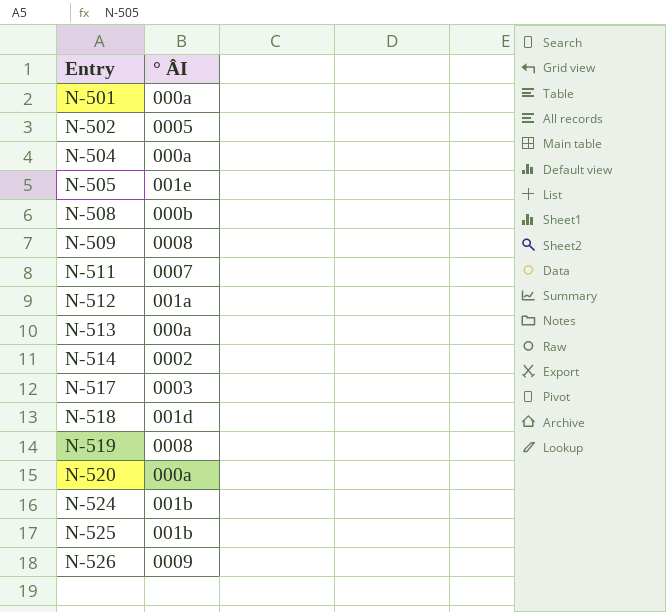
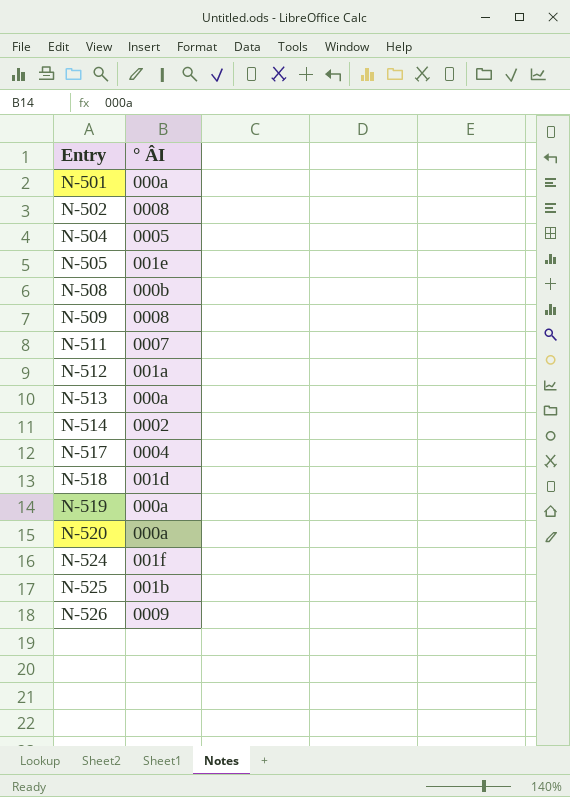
N-502 | ° ÂI: 0005 -> 0008
N-504 | ° ÂI: 000a -> 0005
N-517 | ° ÂI: 0003 -> 0004
N-519 | ° ÂI: 0008 -> 000a
N-524 | ° ÂI: 001b -> 001f

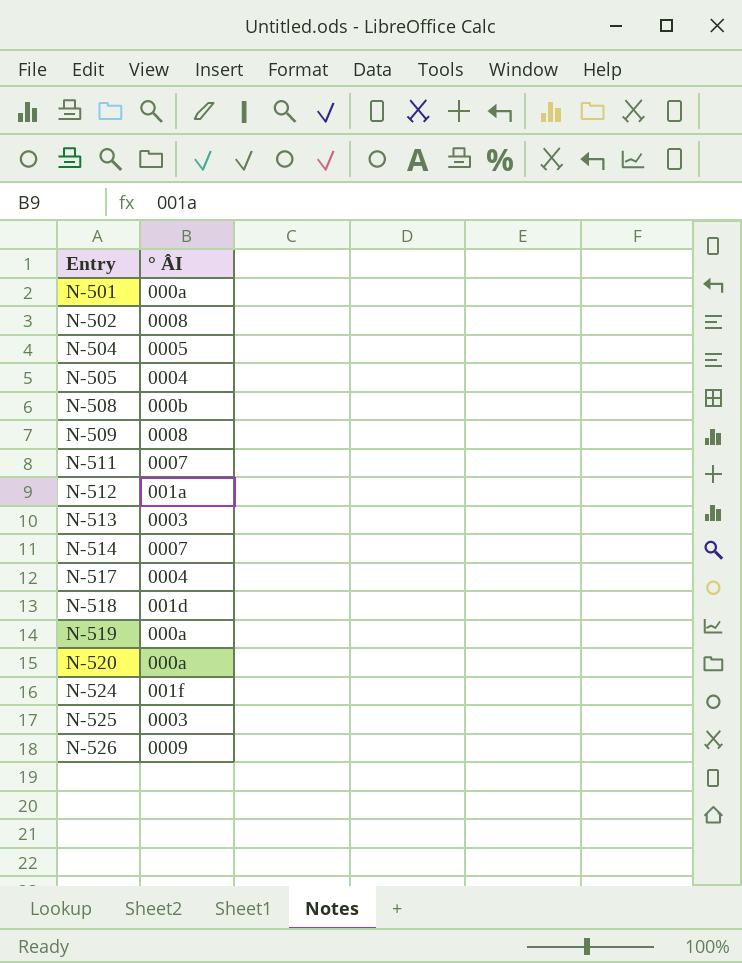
N-505 | ° ÂI: 001e -> 0004
N-513 | ° ÂI: 000a -> 0003
N-514 | ° ÂI: 0002 -> 0007
N-525 | ° ÂI: 001b -> 0003

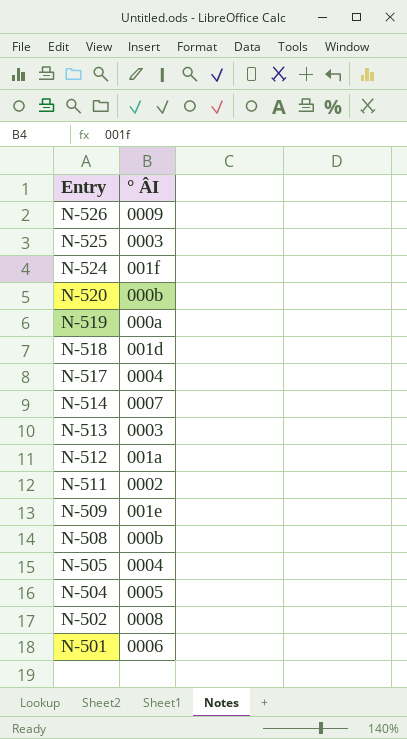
row order: Entry ascending -> Entry descending
N-520 | ° ÂI: 000a -> 000b
N-511 | ° ÂI: 0007 -> 0002
N-509 | ° ÂI: 0008 -> 001e
N-501 | ° ÂI: 000a -> 0006

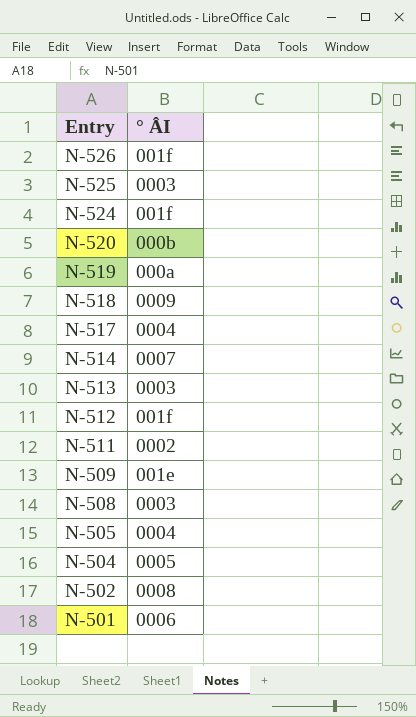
N-526 | ° ÂI: 0009 -> 001f
N-518 | ° ÂI: 001d -> 0009
N-512 | ° ÂI: 001a -> 001f
N-508 | ° ÂI: 000b -> 0003

